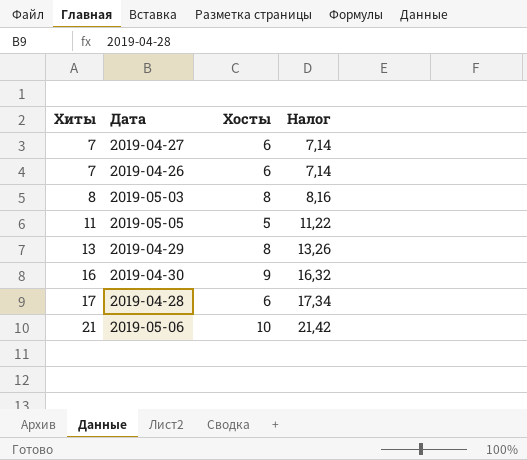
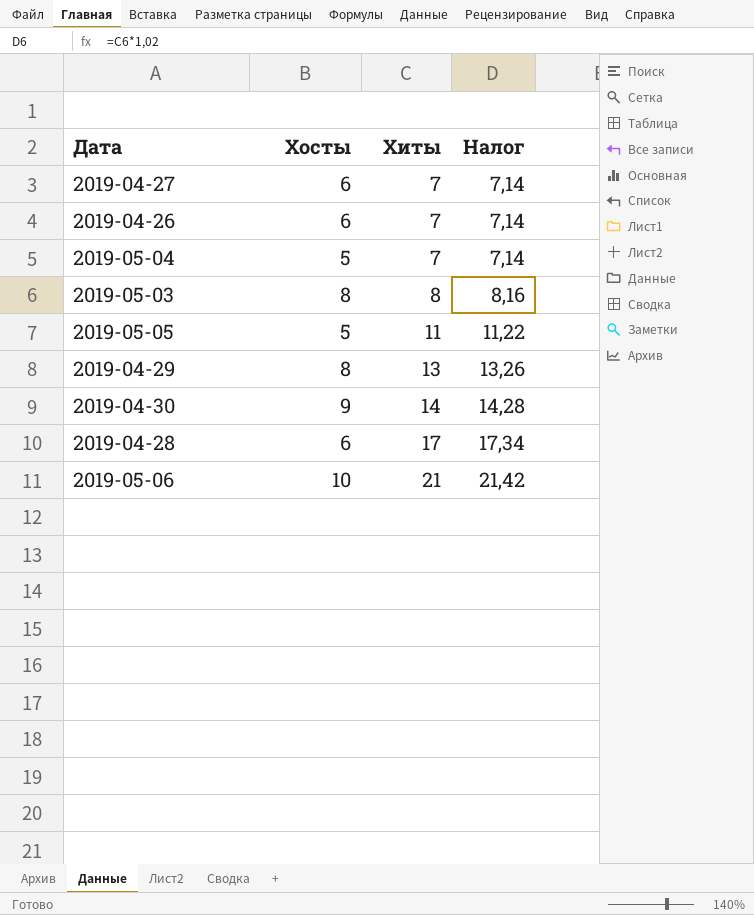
column Хиты | position: 1 -> 3
row 2019-05-04: none -> 5 | 7 | 7,14
2019-04-30 | Хиты: 16 -> 14
2019-04-30 | Налог: 16,32 -> 14,28

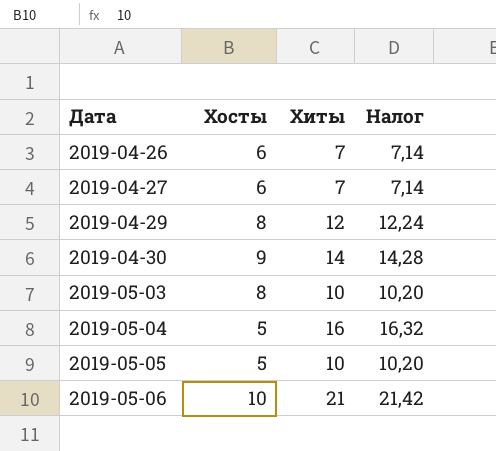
row order: Хиты ascending -> Дата ascending
row 2019-04-28: 6 | 17 | 17,34 -> none
2019-04-29 | Хиты: 13 -> 12
2019-04-29 | Налог: 13,26 -> 12,24
2019-05-03 | Хиты: 8 -> 10
2019-05-03 | Налог: 8,16 -> 10,20
2019-05-04 | Хиты: 7 -> 16
2019-05-04 | Налог: 7,14 -> 16,32
2019-05-05 | Хиты: 11 -> 10
2019-05-05 | Налог: 11,22 -> 10,20

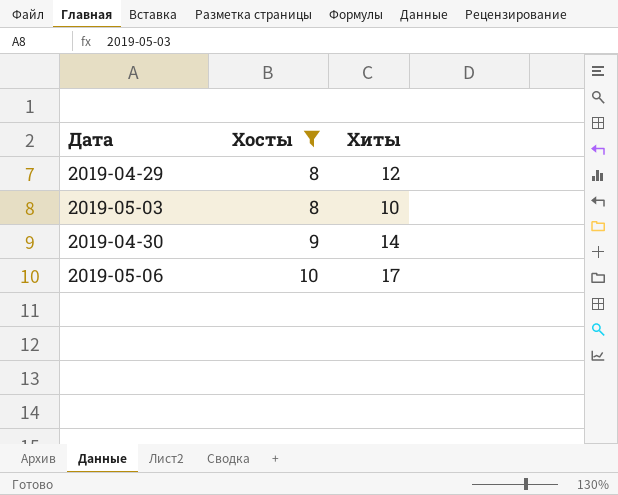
filter: none -> Хосты >= 8
row order: Дата ascending -> Хосты ascending
column Налог | formula: [Хиты] * 1,02 -> none
2019-05-06 | Хиты: 21 -> 17

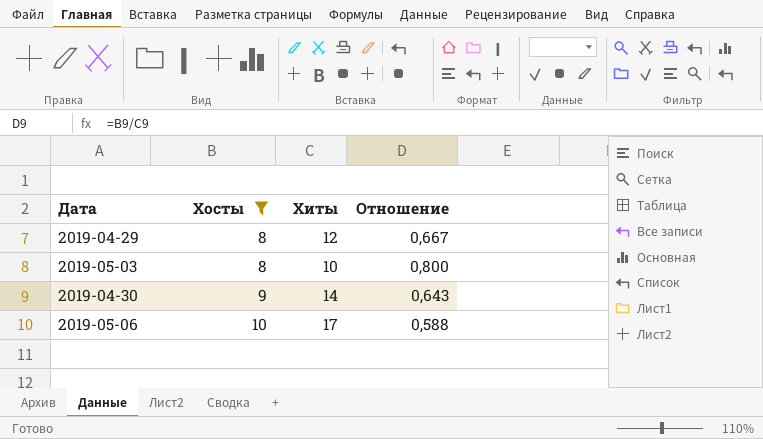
column Отношение | formula: none -> [Хосты] / [Хиты]

